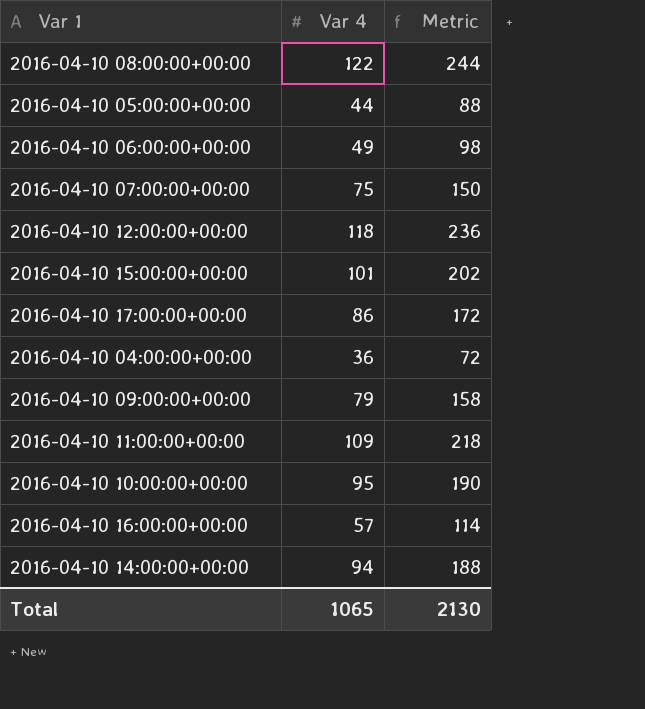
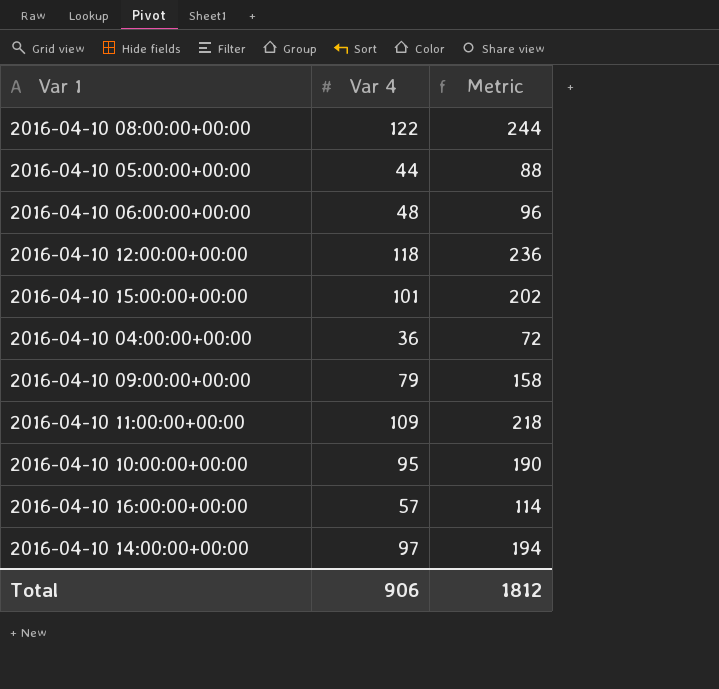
row 2016-04-10 07:00:00+00:00: 75 | 150 -> none
row 2016-04-10 17:00:00+00:00: 86 | 172 -> none
2016-04-10 06:00:00+00:00 | Var 4: 49 -> 48
2016-04-10 06:00:00+00:00 | Metric: 98 -> 96
2016-04-10 14:00:00+00:00 | Var 4: 94 -> 97
2016-04-10 14:00:00+00:00 | Metric: 188 -> 194
Total | Var 4: 1065 -> 906
Total | Metric: 2130 -> 1812

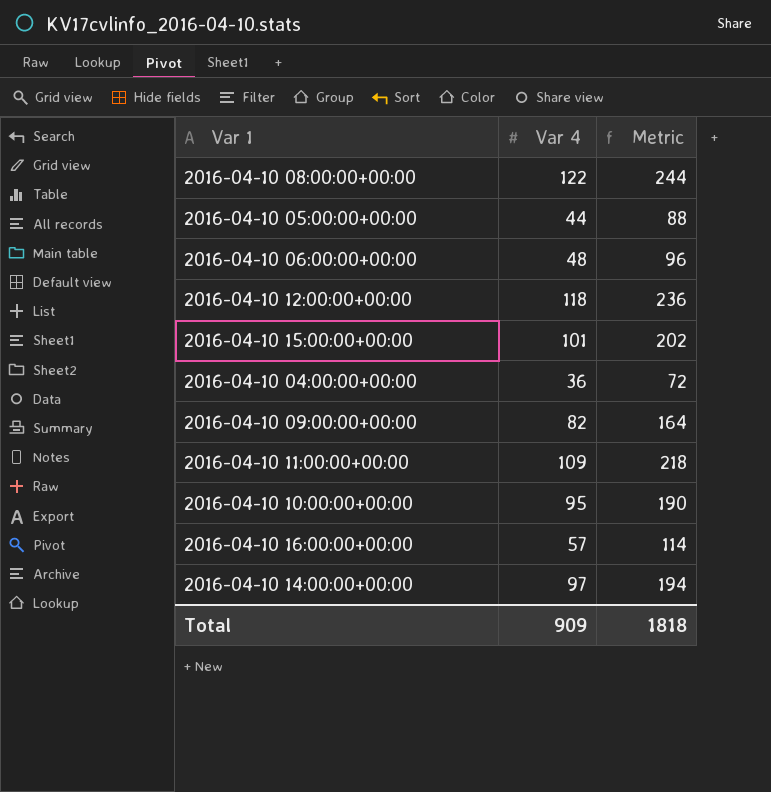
2016-04-10 09:00:00+00:00 | Var 4: 79 -> 82
2016-04-10 09:00:00+00:00 | Metric: 158 -> 164
Total | Var 4: 906 -> 909
Total | Metric: 1812 -> 1818

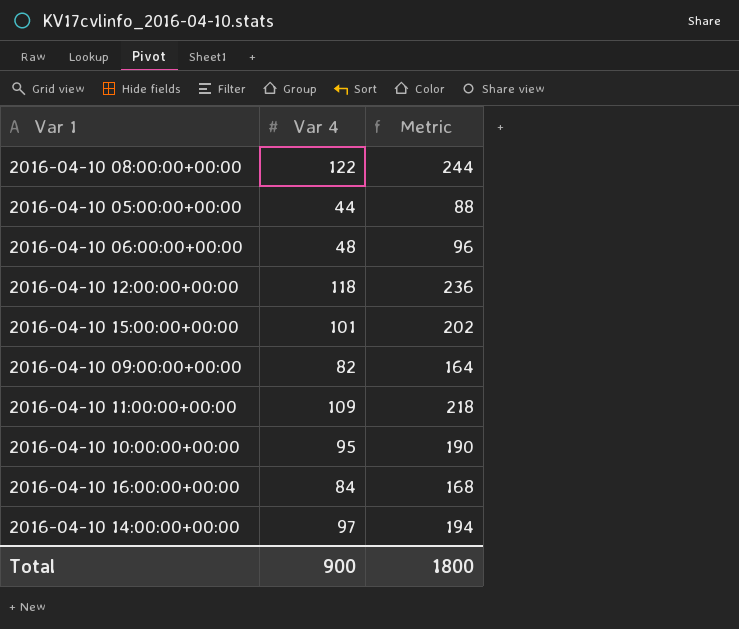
row 2016-04-10 04:00:00+00:00: 36 | 72 -> none
2016-04-10 16:00:00+00:00 | Var 4: 57 -> 84
2016-04-10 16:00:00+00:00 | Metric: 114 -> 168
Total | Var 4: 909 -> 900
Total | Metric: 1818 -> 1800

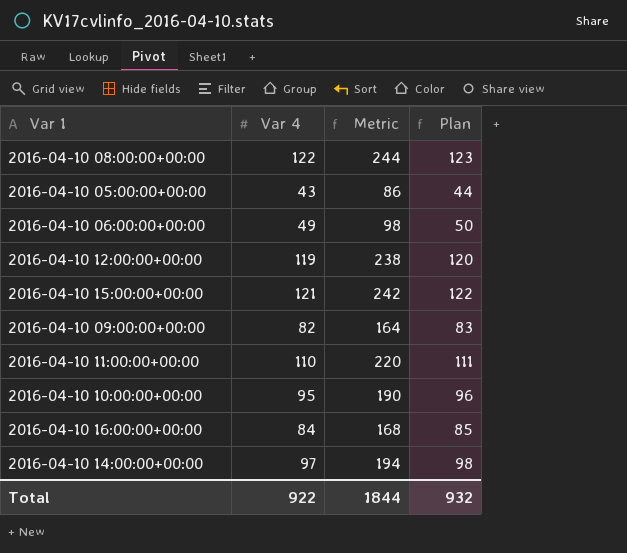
column Plan | formula: none -> [Var 4] + 1
2016-04-10 05:00:00+00:00 | Var 4: 44 -> 43
2016-04-10 05:00:00+00:00 | Metric: 88 -> 86
2016-04-10 06:00:00+00:00 | Var 4: 48 -> 49
2016-04-10 06:00:00+00:00 | Metric: 96 -> 98
2016-04-10 12:00:00+00:00 | Var 4: 118 -> 119
2016-04-10 12:00:00+00:00 | Metric: 236 -> 238
2016-04-10 15:00:00+00:00 | Var 4: 101 -> 121
2016-04-10 15:00:00+00:00 | Metric: 202 -> 242
2016-04-10 11:00:00+00:00 | Var 4: 109 -> 110
2016-04-10 11:00:00+00:00 | Metric: 218 -> 220
Total | Var 4: 900 -> 922
Total | Metric: 1800 -> 1844

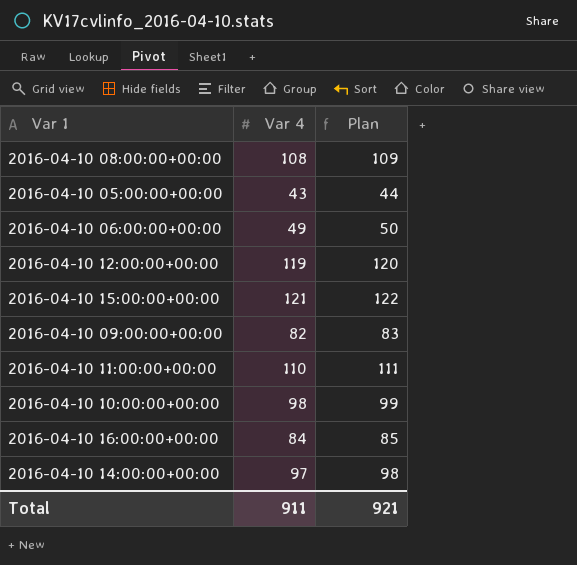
column Metric | formula: [Var 4] * 2 -> none
2016-04-10 08:00:00+00:00 | Var 4: 122 -> 108
2016-04-10 08:00:00+00:00 | Plan: 123 -> 109
2016-04-10 10:00:00+00:00 | Var 4: 95 -> 98
2016-04-10 10:00:00+00:00 | Plan: 96 -> 99
Total | Var 4: 922 -> 911
Total | Plan: 932 -> 921

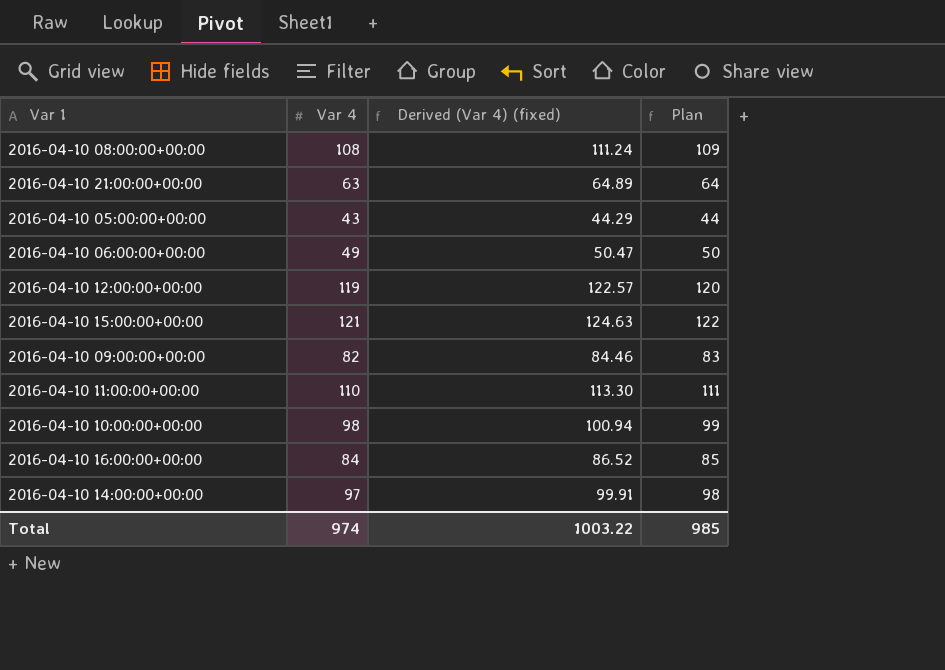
column Derived (Var 4) (fixed) | formula: none -> [Var 4] * 1.03
row 2016-04-10 21:00:00+00:00: none -> 63 | 64.89 | 64
Total | Var 4: 911 -> 974
Total | Plan: 921 -> 985

